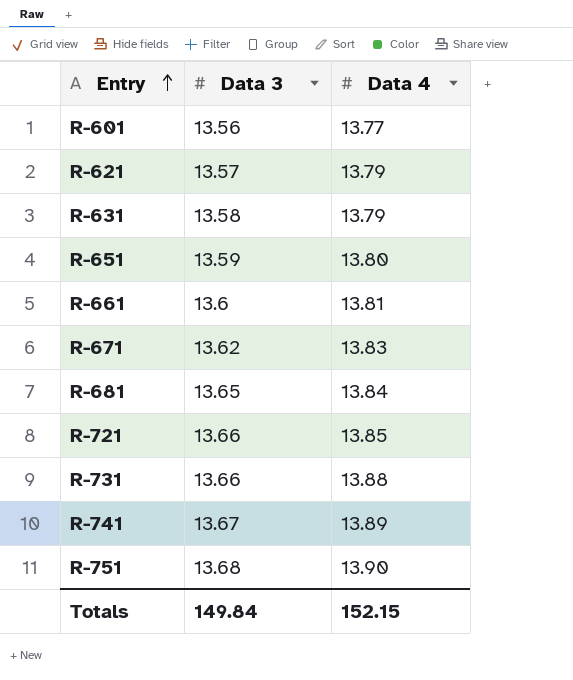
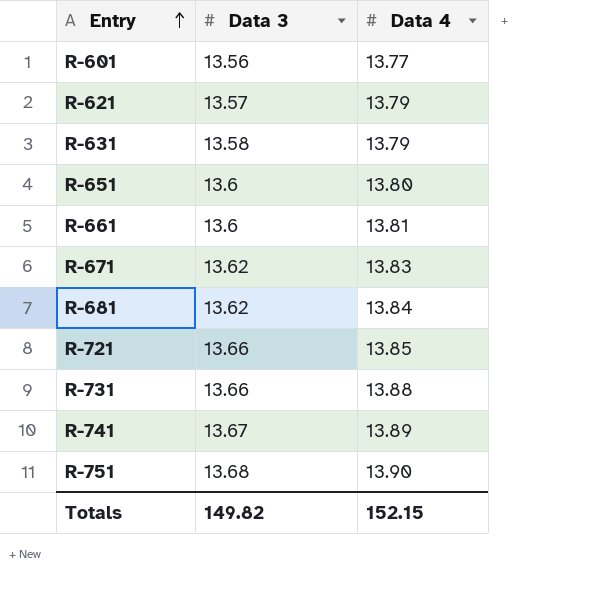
R-651 | Data 3: 13.59 -> 13.6
R-681 | Data 3: 13.65 -> 13.62
Totals | Data 3: 149.84 -> 149.82

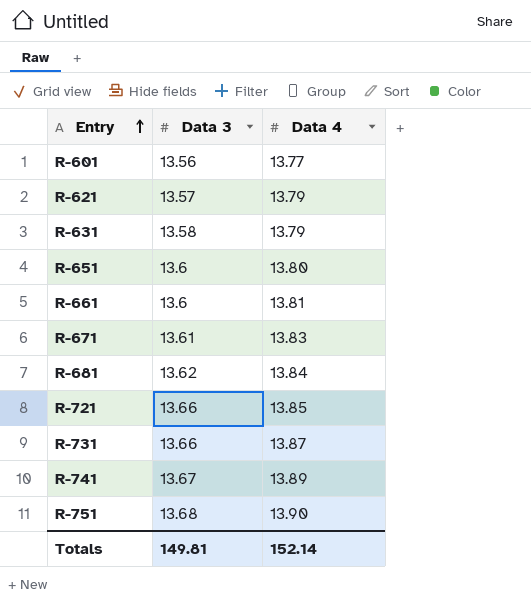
R-671 | Data 3: 13.62 -> 13.61
R-731 | Data 4: 13.88 -> 13.87
Totals | Data 3: 149.82 -> 149.81
Totals | Data 4: 152.15 -> 152.14

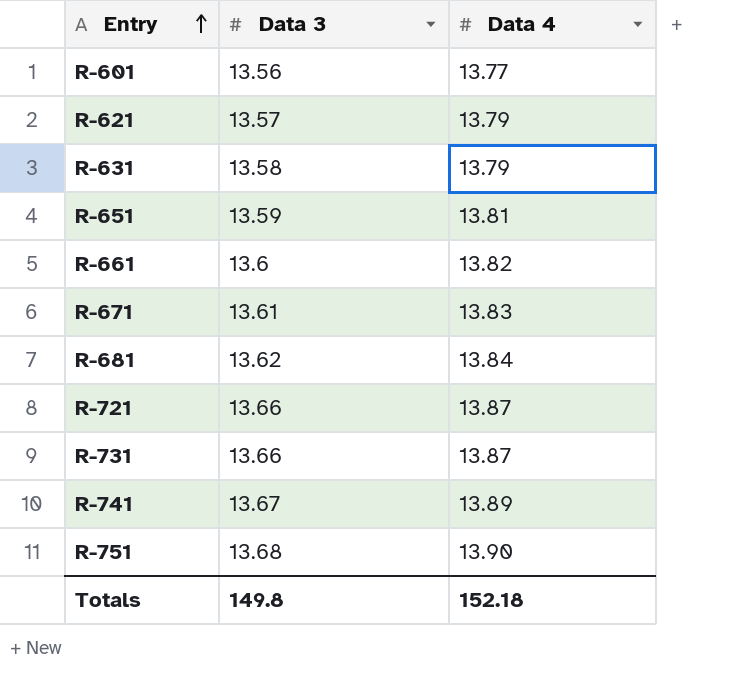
R-651 | Data 3: 13.6 -> 13.59
R-651 | Data 4: 13.80 -> 13.81
R-661 | Data 4: 13.81 -> 13.82
R-721 | Data 4: 13.85 -> 13.87
Totals | Data 3: 149.81 -> 149.8
Totals | Data 4: 152.14 -> 152.18

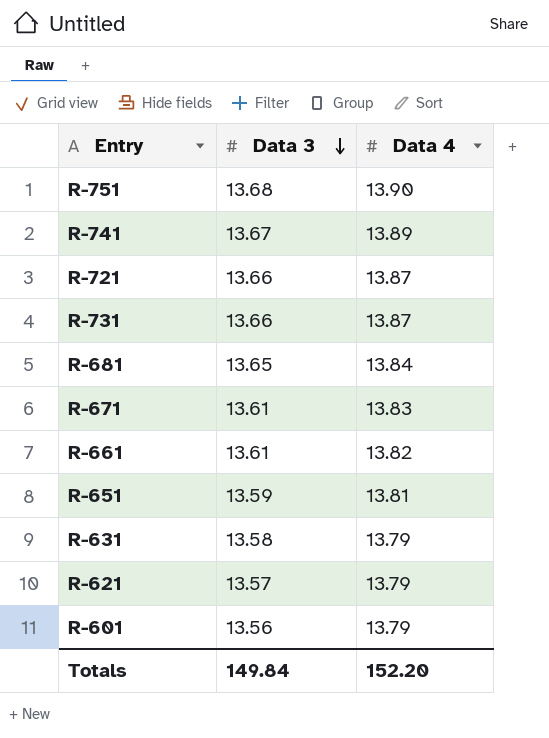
row order: Entry ascending -> Data 3 descending
R-681 | Data 3: 13.62 -> 13.65
R-661 | Data 3: 13.6 -> 13.61
R-601 | Data 4: 13.77 -> 13.79
Totals | Data 3: 149.8 -> 149.84
Totals | Data 4: 152.18 -> 152.20

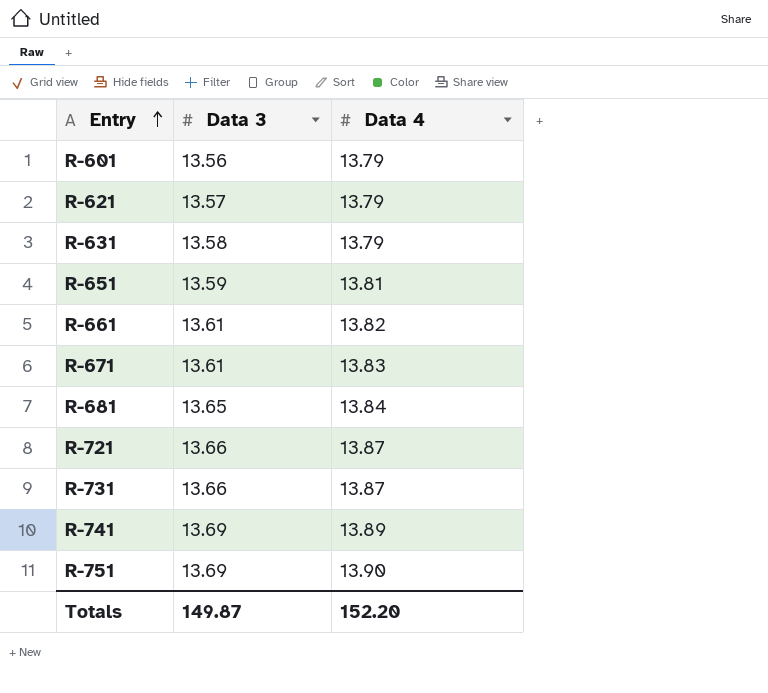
row order: Data 3 descending -> Entry ascending
R-741 | Data 3: 13.67 -> 13.69
R-751 | Data 3: 13.68 -> 13.69
Totals | Data 3: 149.84 -> 149.87

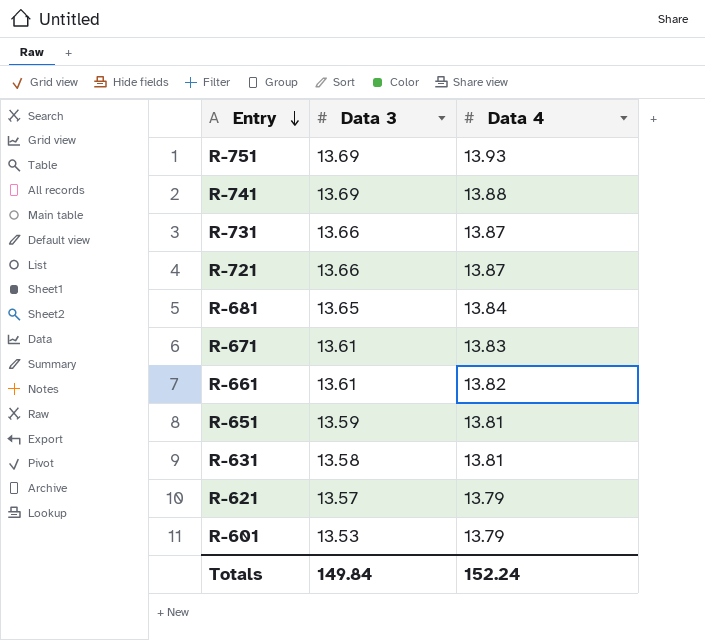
row order: Entry ascending -> Entry descending
R-751 | Data 4: 13.90 -> 13.93
R-741 | Data 4: 13.89 -> 13.88
R-631 | Data 4: 13.79 -> 13.81
R-601 | Data 3: 13.56 -> 13.53
Totals | Data 3: 149.87 -> 149.84
Totals | Data 4: 152.20 -> 152.24

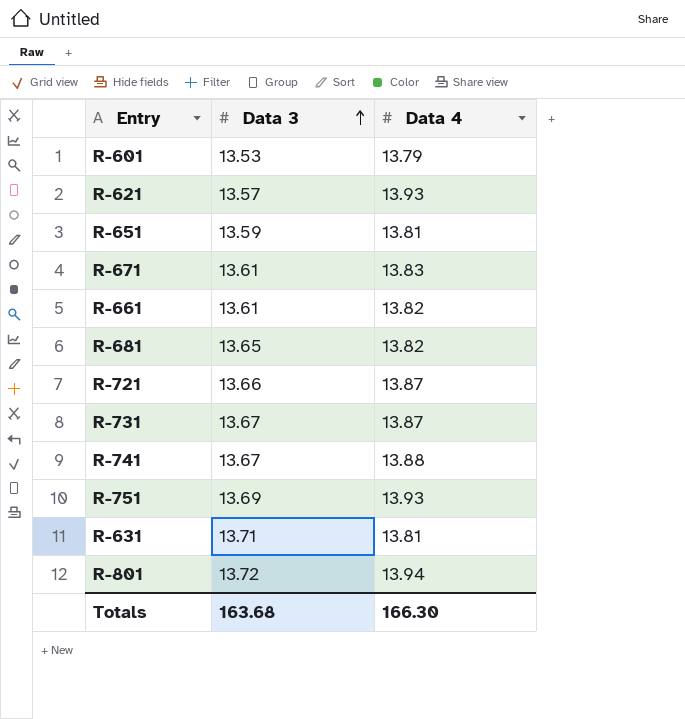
row order: Entry descending -> Data 3 ascending
R-621 | Data 4: 13.79 -> 13.93
R-681 | Data 4: 13.84 -> 13.82
R-731 | Data 3: 13.66 -> 13.67
R-741 | Data 3: 13.69 -> 13.67
R-631 | Data 3: 13.58 -> 13.71
row R-801: none -> 13.72 | 13.94
Totals | Data 3: 149.84 -> 163.68
Totals | Data 4: 152.24 -> 166.30

